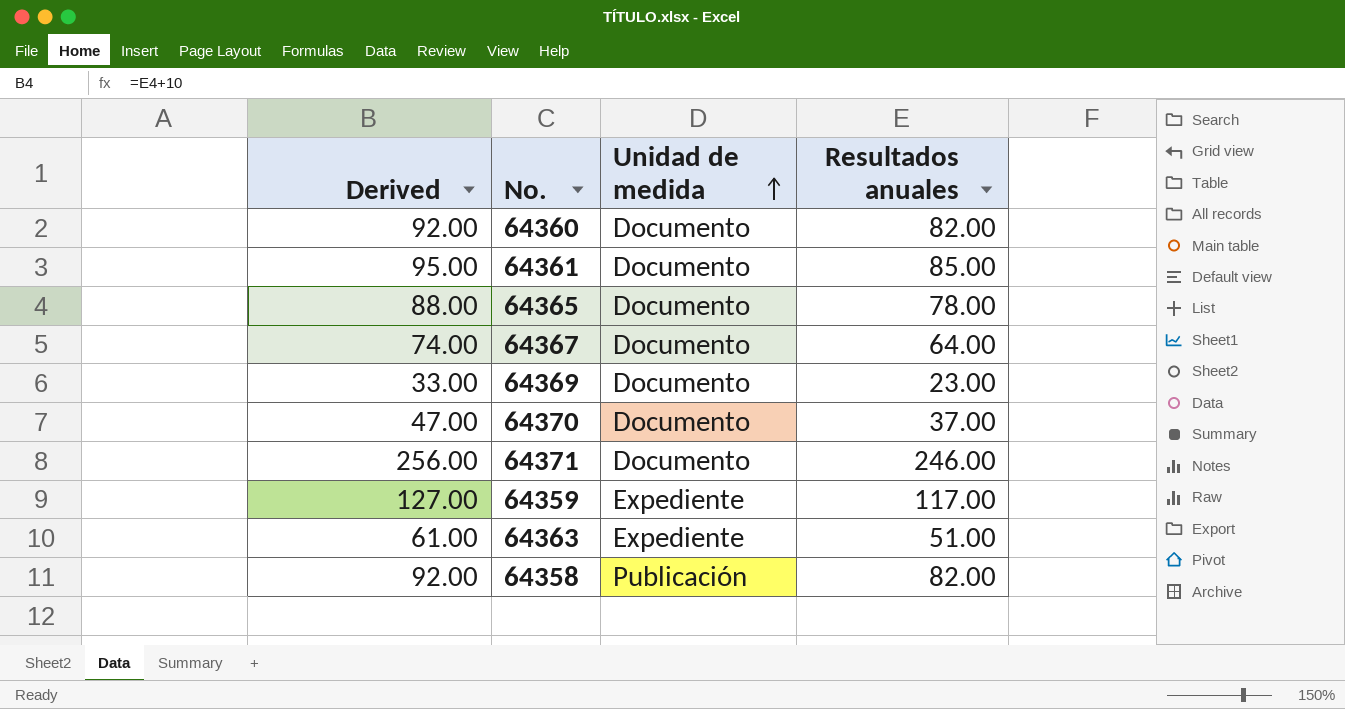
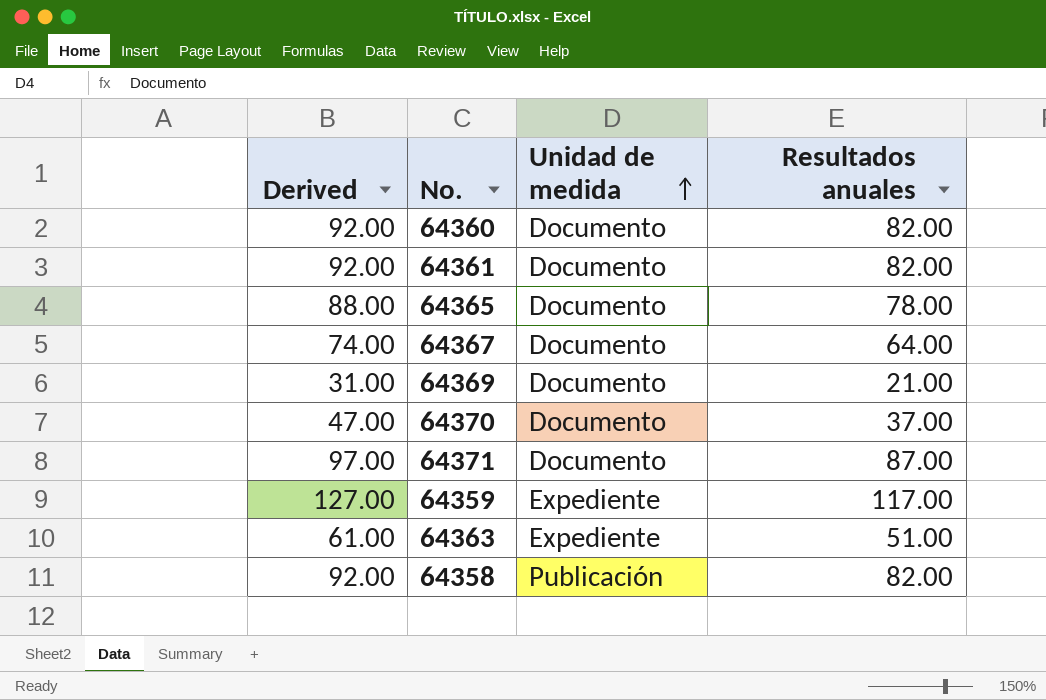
64361 | Derived: 95.00 -> 92.00
64361 | Resultados anuales: 85.00 -> 82.00
64369 | Derived: 33.00 -> 31.00
64369 | Resultados anuales: 23.00 -> 21.00
64371 | Derived: 256.00 -> 97.00
64371 | Resultados anuales: 246.00 -> 87.00

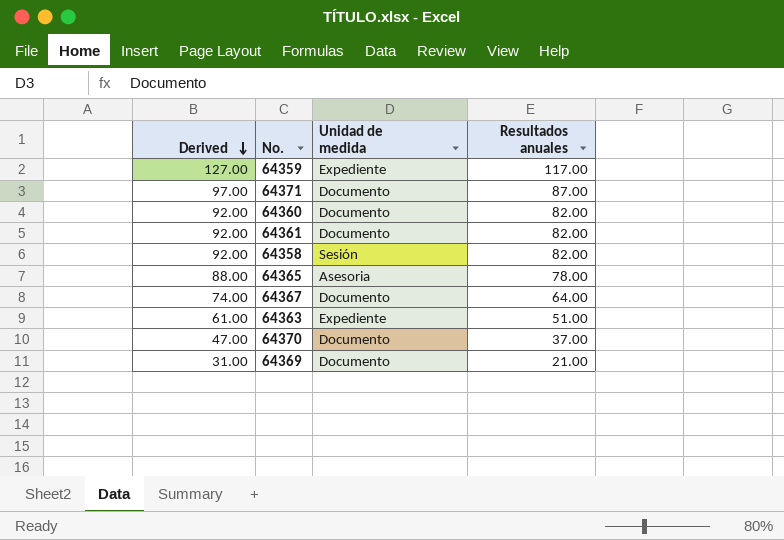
row order: Unidad de medida ascending -> Derived descending
64358 | Unidad de medida: Publicación -> Sesión
64365 | Unidad de medida: Documento -> Asesoria

